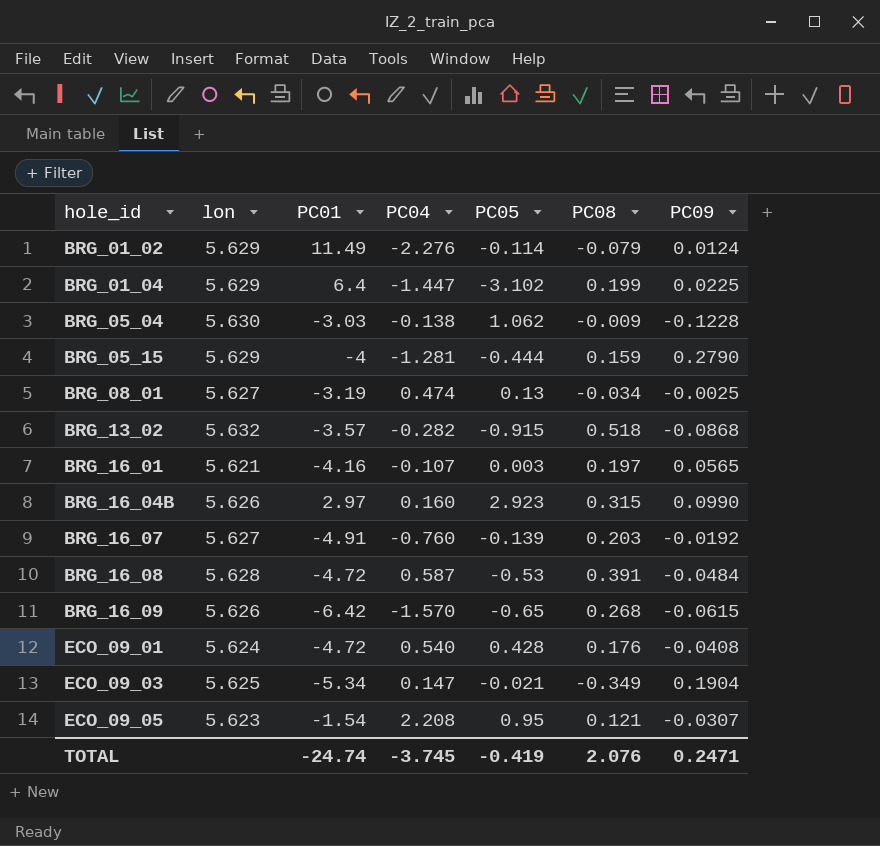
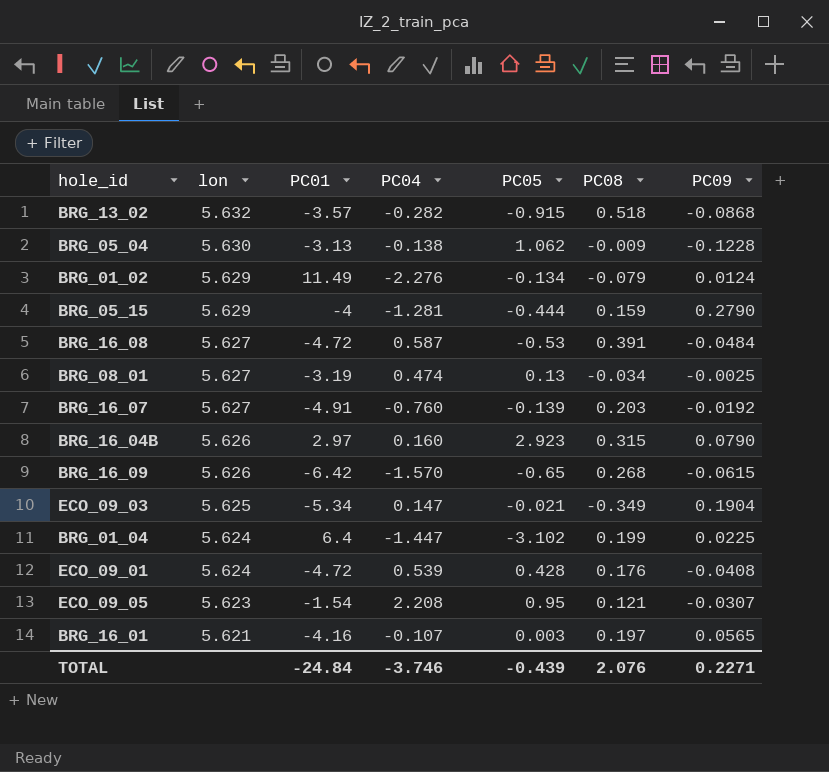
row order: hole_id ascending -> lon descending
BRG_05_04 | PC01: -3.03 -> -3.13
BRG_01_02 | PC05: -0.114 -> -0.134
BRG_16_08 | lon: 5.628 -> 5.627
BRG_16_04B | PC09: 0.0990 -> 0.0790
BRG_01_04 | lon: 5.629 -> 5.624
ECO_09_01 | PC04: 0.540 -> 0.539
TOTAL | PC01: -24.74 -> -24.84
TOTAL | PC04: -3.745 -> -3.746
TOTAL | PC05: -0.419 -> -0.439
TOTAL | PC09: 0.2471 -> 0.2271

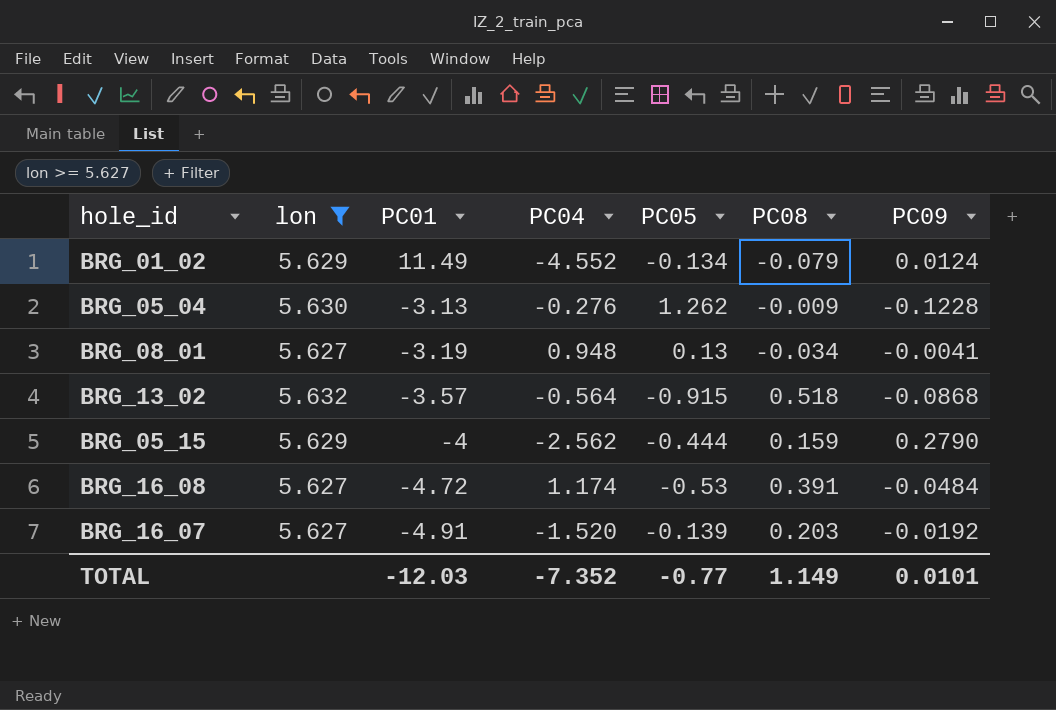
filter: none -> lon >= 5.627
row order: lon descending -> PC01 descending
BRG_01_02 | PC04: -2.276 -> -4.552
BRG_05_04 | PC04: -0.138 -> -0.276
BRG_05_04 | PC05: 1.062 -> 1.262
BRG_08_01 | PC04: 0.474 -> 0.948
BRG_08_01 | PC09: -0.0025 -> -0.0041
BRG_13_02 | PC04: -0.282 -> -0.564
BRG_05_15 | PC04: -1.281 -> -2.562
BRG_16_08 | PC04: 0.587 -> 1.174
BRG_16_07 | PC04: -0.760 -> -1.520
TOTAL | PC01: -24.84 -> -12.03
TOTAL | PC04: -3.746 -> -7.352
TOTAL | PC05: -0.439 -> -0.77
TOTAL | PC08: 2.076 -> 1.149
TOTAL | PC09: 0.2271 -> 0.0101

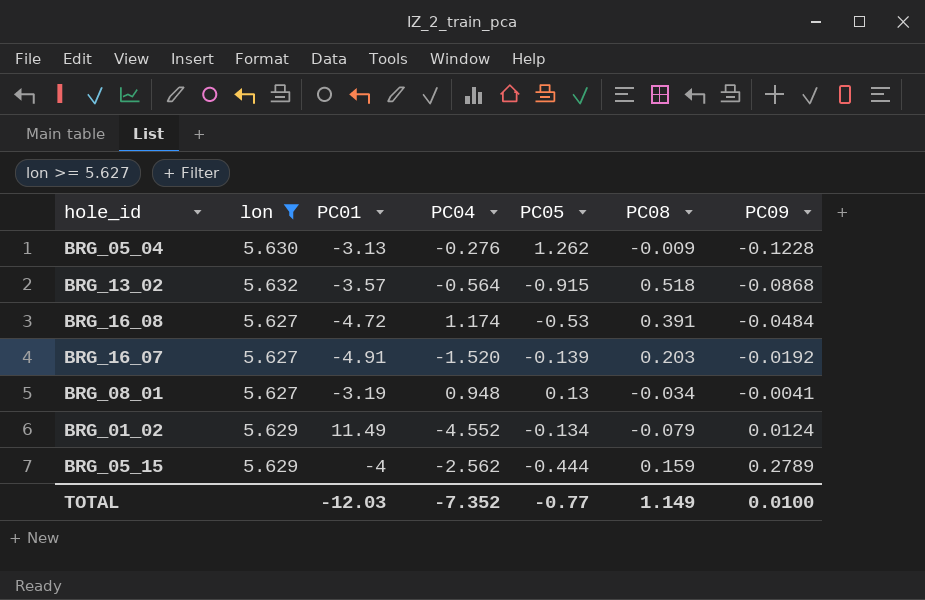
row order: PC01 descending -> PC09 ascending
BRG_05_15 | PC09: 0.2790 -> 0.2789
TOTAL | PC09: 0.0101 -> 0.0100

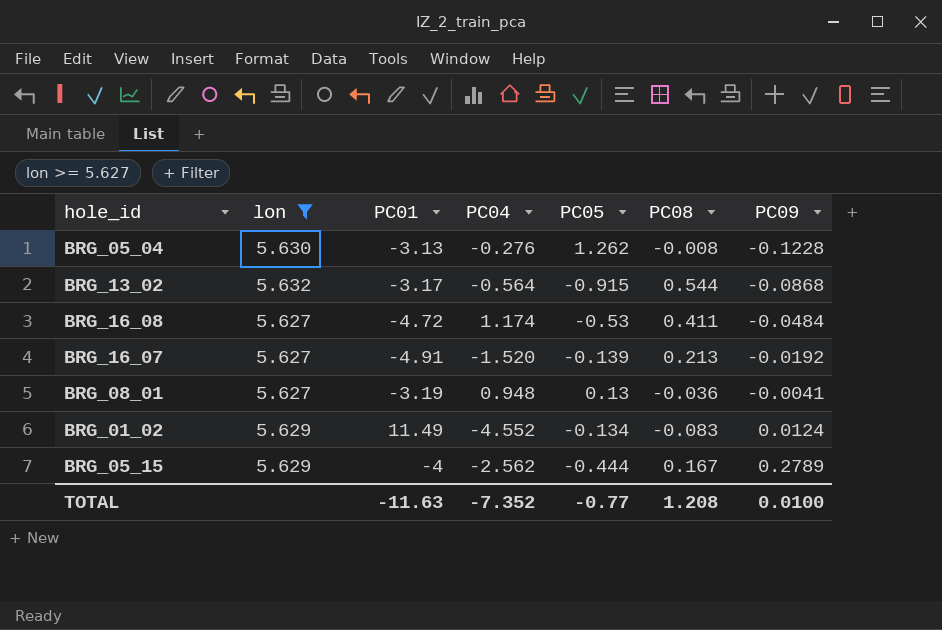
BRG_05_04 | PC08: -0.009 -> -0.008
BRG_13_02 | PC01: -3.57 -> -3.17
BRG_13_02 | PC08: 0.518 -> 0.544
BRG_16_08 | PC08: 0.391 -> 0.411
BRG_16_07 | PC08: 0.203 -> 0.213
BRG_08_01 | PC08: -0.034 -> -0.036
BRG_01_02 | PC08: -0.079 -> -0.083
BRG_05_15 | PC08: 0.159 -> 0.167
TOTAL | PC01: -12.03 -> -11.63
TOTAL | PC08: 1.149 -> 1.208

